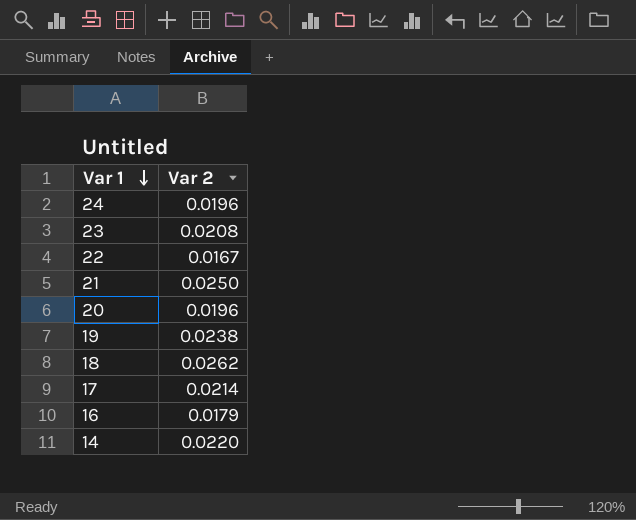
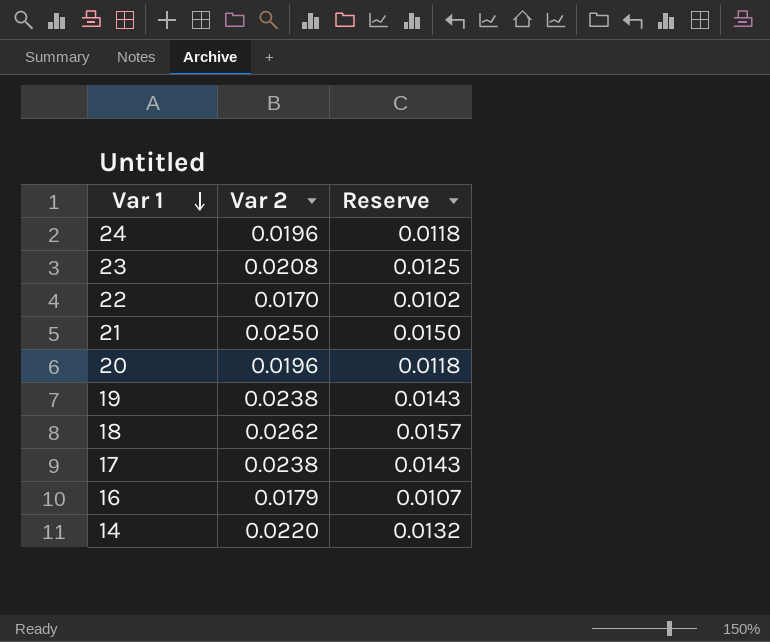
column Reserve | formula: none -> [Var 2] * 0.6
22 | Var 2: 0.0167 -> 0.0170
17 | Var 2: 0.0214 -> 0.0238

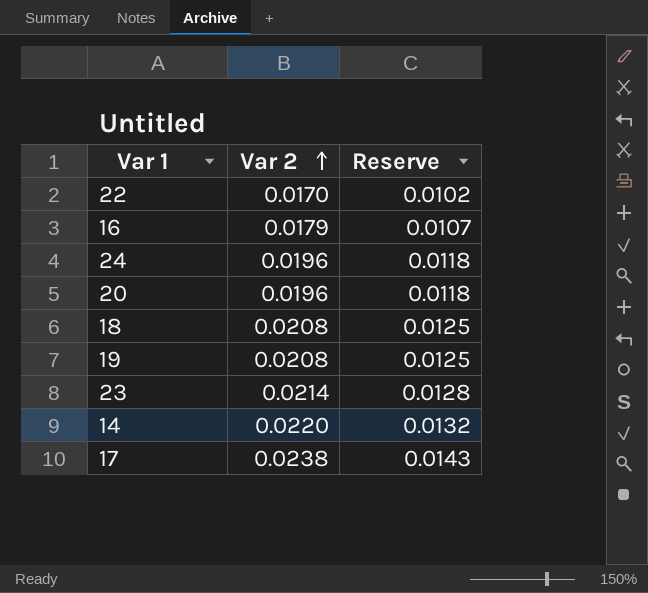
row order: Var 1 descending -> Var 2 ascending
row 21: 0.0250 | 0.0150 -> none
18 | Var 2: 0.0262 -> 0.0208
18 | Reserve: 0.0157 -> 0.0125
19 | Var 2: 0.0238 -> 0.0208
19 | Reserve: 0.0143 -> 0.0125
23 | Var 2: 0.0208 -> 0.0214
23 | Reserve: 0.0125 -> 0.0128

